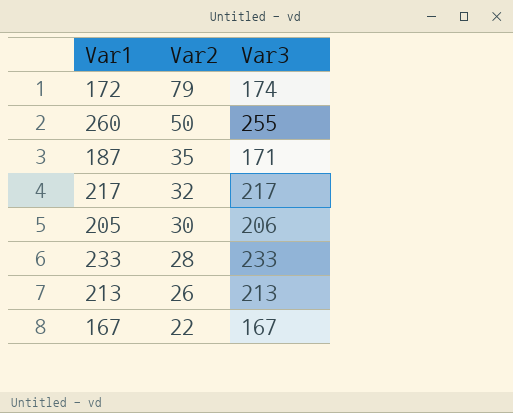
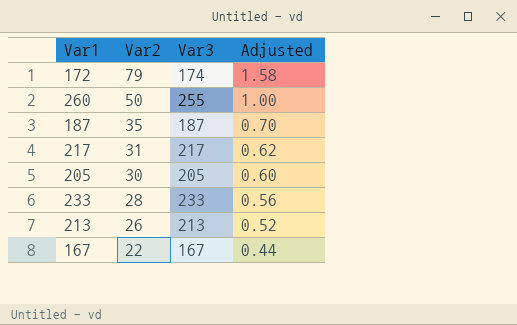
column Adjusted | formula: none -> [Var2] * 0.02
187 | Var3: 171 -> 187
217 | Var2: 32 -> 31
205 | Var3: 206 -> 205

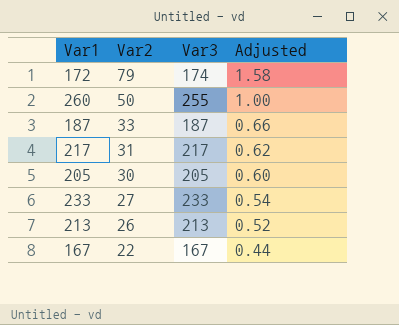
187 | Var2: 35 -> 33
187 | Adjusted: 0.70 -> 0.66
233 | Var2: 28 -> 27
233 | Adjusted: 0.56 -> 0.54

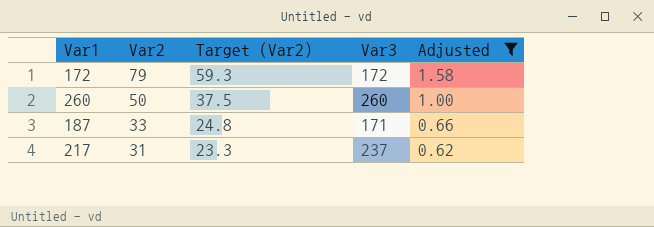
filter: none -> Adjusted >= 0.62
column Target (Var2) | formula: none -> [Var2] * 0.75
172 | Var3: 174 -> 172
260 | Var3: 255 -> 260
187 | Var3: 187 -> 171
217 | Var3: 217 -> 237

